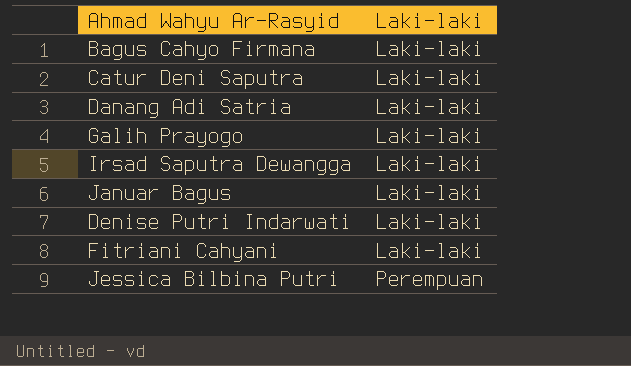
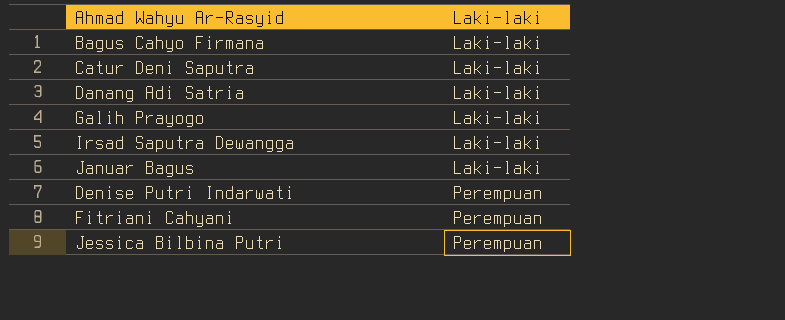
Denise Putri Indarwati | Laki-laki: Laki-laki -> Perempuan
Fitriani Cahyani | Laki-laki: Laki-laki -> Perempuan

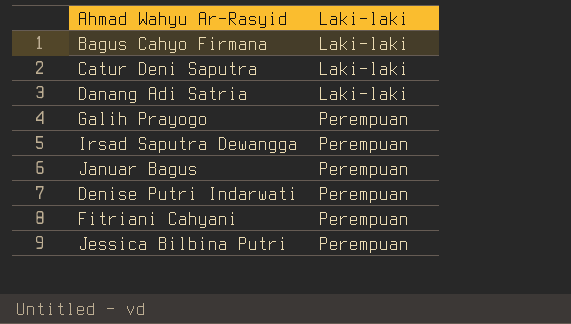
Galih Prayogo | Laki-laki: Laki-laki -> Perempuan
Irsad Saputra Dewangga | Laki-laki: Laki-laki -> Perempuan
Januar Bagus | Laki-laki: Laki-laki -> Perempuan

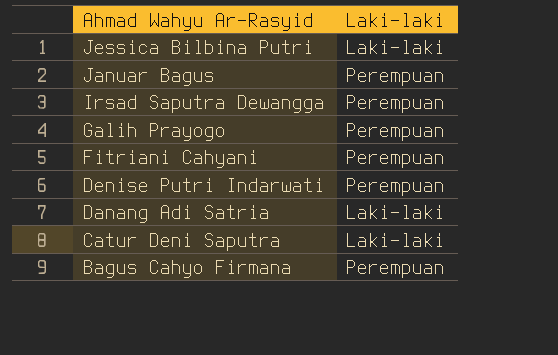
row order: Laki-laki ascending -> Ahmad Wahyu Ar-Rasyid descending
Jessica Bilbina Putri | Laki-laki: Perempuan -> Laki-laki
Bagus Cahyo Firmana | Laki-laki: Laki-laki -> Perempuan

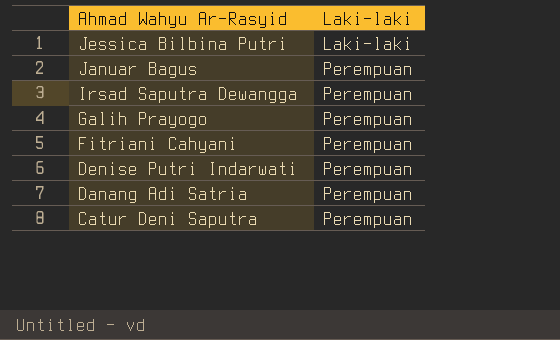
row Bagus Cahyo Firmana: Perempuan -> none
Danang Adi Satria | Laki-laki: Laki-laki -> Perempuan
Catur Deni Saputra | Laki-laki: Laki-laki -> Perempuan

